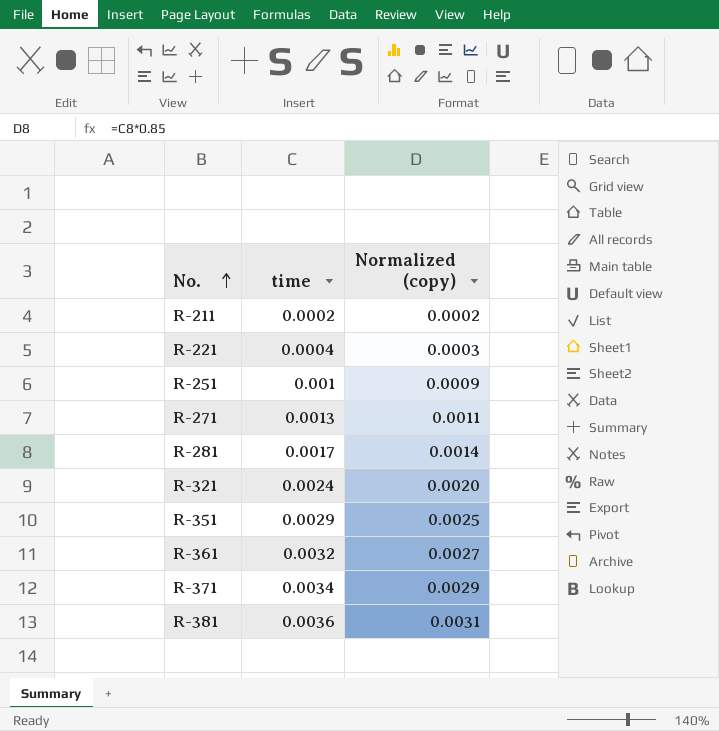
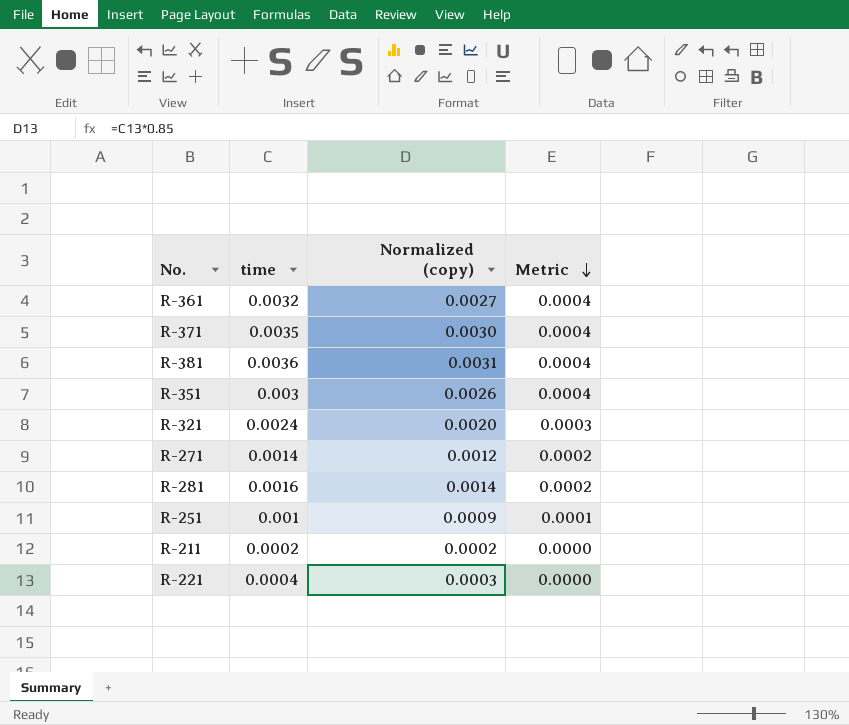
row order: No. ascending -> Metric descending
column Metric | formula: none -> [time] * 0.12
R-371 | time: 0.0034 -> 0.0035
R-371 | Normalized (copy): 0.0029 -> 0.0030
R-351 | time: 0.0029 -> 0.003
R-351 | Normalized (copy): 0.0025 -> 0.0026
R-271 | time: 0.0013 -> 0.0014
R-271 | Normalized (copy): 0.0011 -> 0.0012
R-281 | time: 0.0017 -> 0.0016

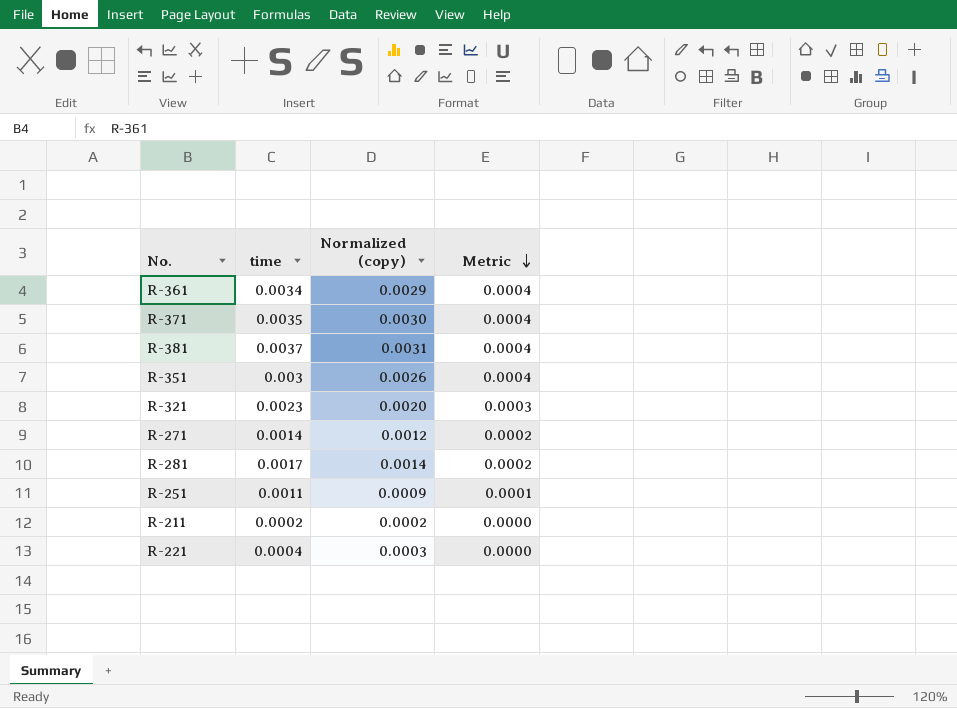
R-361 | time: 0.0032 -> 0.0034
R-361 | Normalized (copy): 0.0027 -> 0.0029
R-381 | time: 0.0036 -> 0.0037
R-321 | time: 0.0024 -> 0.0023
R-281 | time: 0.0016 -> 0.0017
R-251 | time: 0.001 -> 0.0011

